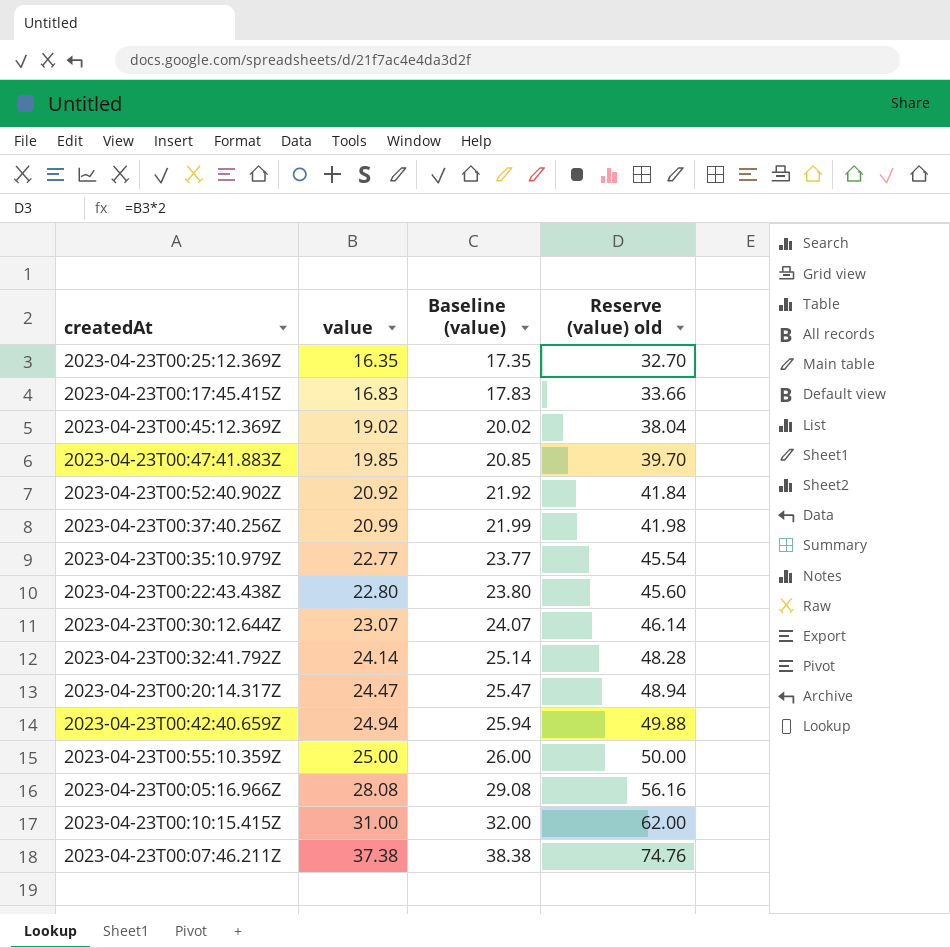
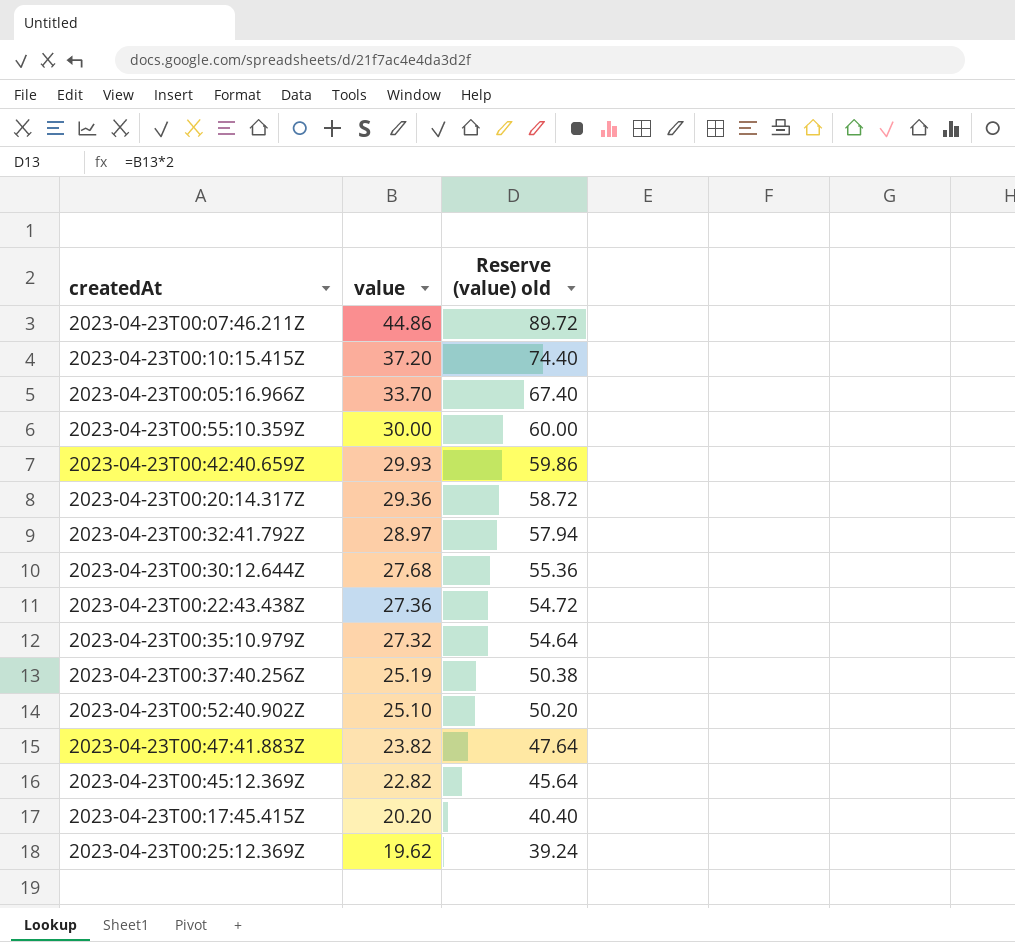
row order: value ascending -> value descending
column Baseline (value) | formula: [value] + 1 -> none
2023-04-23T00:07:46.211Z | value: 37.38 -> 44.86
2023-04-23T00:07:46.211Z | Reserve (value) old: 74.76 -> 89.72
2023-04-23T00:10:15.415Z | value: 31.00 -> 37.20
2023-04-23T00:10:15.415Z | Reserve (value) old: 62.00 -> 74.40
2023-04-23T00:05:16.966Z | value: 28.08 -> 33.70
2023-04-23T00:05:16.966Z | Reserve (value) old: 56.16 -> 67.40
2023-04-23T00:55:10.359Z | value: 25.00 -> 30.00
2023-04-23T00:55:10.359Z | Reserve (value) old: 50.00 -> 60.00
2023-04-23T00:42:40.659Z | value: 24.94 -> 29.93
2023-04-23T00:42:40.659Z | Reserve (value) old: 49.88 -> 59.86
2023-04-23T00:20:14.317Z | value: 24.47 -> 29.36
2023-04-23T00:20:14.317Z | Reserve (value) old: 48.94 -> 58.72
2023-04-23T00:32:41.792Z | value: 24.14 -> 28.97
2023-04-23T00:32:41.792Z | Reserve (value) old: 48.28 -> 57.94
2023-04-23T00:30:12.644Z | value: 23.07 -> 27.68
2023-04-23T00:30:12.644Z | Reserve (value) old: 46.14 -> 55.36
2023-04-23T00:22:43.438Z | value: 22.80 -> 27.36
2023-04-23T00:22:43.438Z | Reserve (value) old: 45.60 -> 54.72
2023-04-23T00:35:10.979Z | value: 22.77 -> 27.32
2023-04-23T00:35:10.979Z | Reserve (value) old: 45.54 -> 54.64
2023-04-23T00:37:40.256Z | value: 20.99 -> 25.19
2023-04-23T00:37:40.256Z | Reserve (value) old: 41.98 -> 50.38
2023-04-23T00:52:40.902Z | value: 20.92 -> 25.10
2023-04-23T00:52:40.902Z | Reserve (value) old: 41.84 -> 50.20
2023-04-23T00:47:41.883Z | value: 19.85 -> 23.82
2023-04-23T00:47:41.883Z | Reserve (value) old: 39.70 -> 47.64
2023-04-23T00:45:12.369Z | value: 19.02 -> 22.82
2023-04-23T00:45:12.369Z | Reserve (value) old: 38.04 -> 45.64
2023-04-23T00:17:45.415Z | value: 16.83 -> 20.20
2023-04-23T00:17:45.415Z | Reserve (value) old: 33.66 -> 40.40
2023-04-23T00:25:12.369Z | value: 16.35 -> 19.62
2023-04-23T00:25:12.369Z | Reserve (value) old: 32.70 -> 39.24

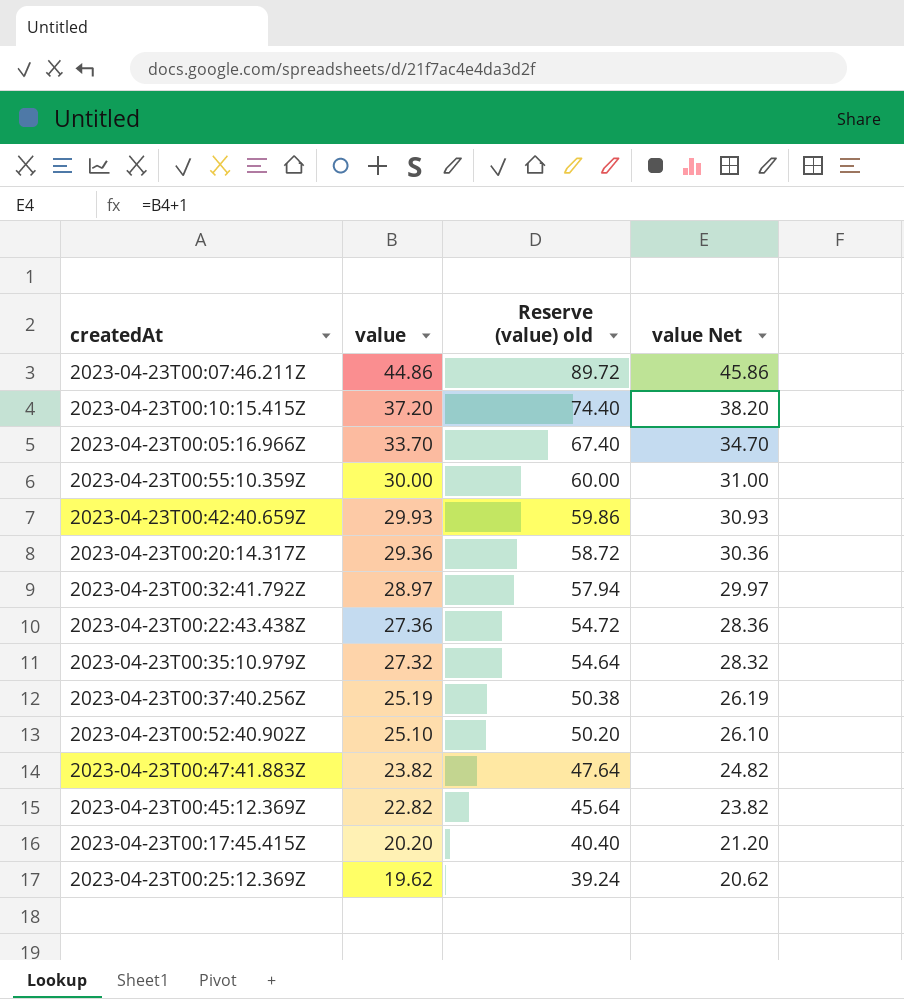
column value Net | formula: none -> [value] + 1
row 2023-04-23T00:30:12.644Z: 27.68 | 55.36 -> none

